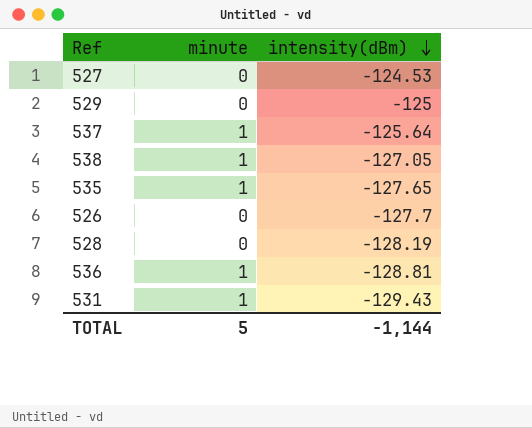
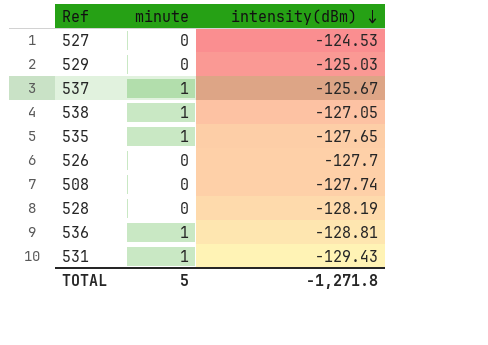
529 | intensity(dBm): -125 -> -125.03
537 | intensity(dBm): -125.64 -> -125.67
row 508: none -> 0 | -127.74
TOTAL | intensity(dBm): -1,144 -> -1,271.8

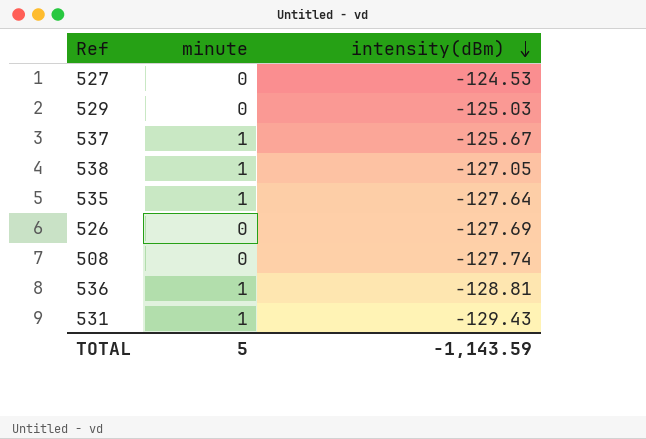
row 528: 0 | -128.19 -> none
535 | intensity(dBm): -127.65 -> -127.64
526 | intensity(dBm): -127.7 -> -127.69
TOTAL | intensity(dBm): -1,271.8 -> -1,143.59

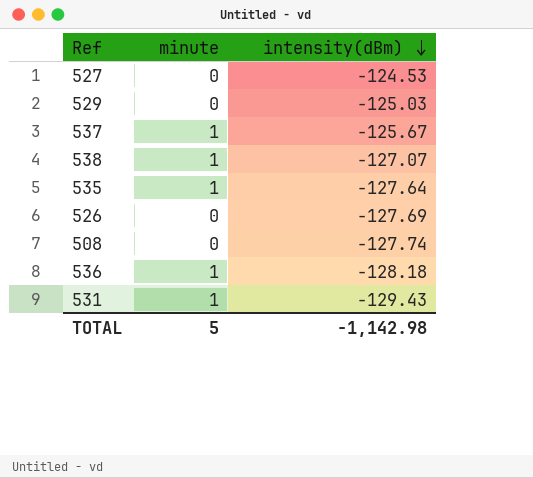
538 | intensity(dBm): -127.05 -> -127.07
536 | intensity(dBm): -128.81 -> -128.18
TOTAL | intensity(dBm): -1,143.59 -> -1,142.98

